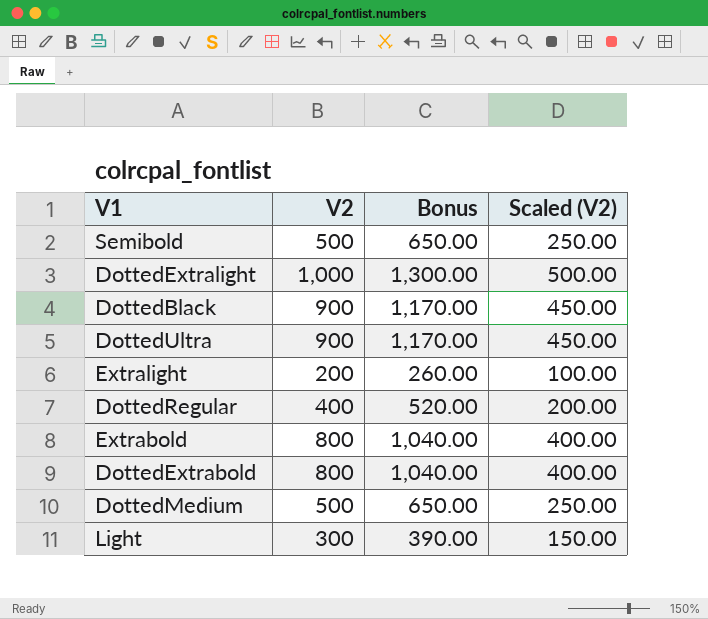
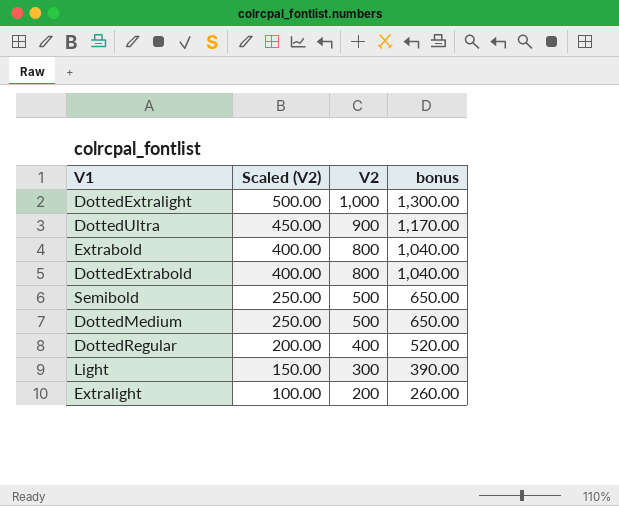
row order: none -> Scaled (V2) descending
column Scaled (V2) | position: 4 -> 2
column name: Bonus -> bonus
row DottedBlack: 900 | 1,170.00 | 450.00 -> none

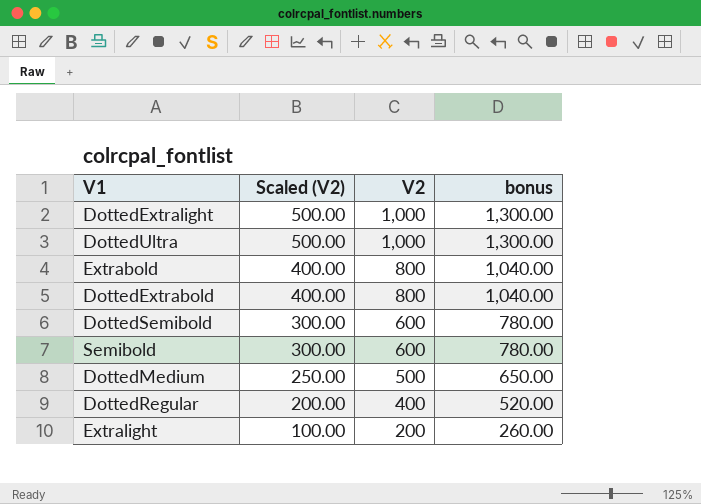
row Light: 150.00 | 300 | 390.00 -> none
DottedUltra | Scaled (V2): 450.00 -> 500.00
DottedUltra | V2: 900 -> 1,000
DottedUltra | bonus: 1,170.00 -> 1,300.00
row DottedSemibold: none -> 300.00 | 600 | 780.00
Semibold | Scaled (V2): 250.00 -> 300.00
Semibold | V2: 500 -> 600
Semibold | bonus: 650.00 -> 780.00

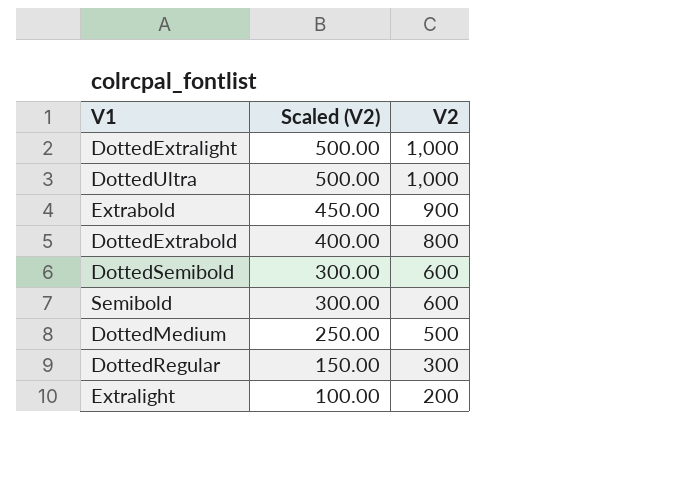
column bonus | formula: [V2] * 1.3 -> none
Extrabold | Scaled (V2): 400.00 -> 450.00
Extrabold | V2: 800 -> 900
DottedRegular | Scaled (V2): 200.00 -> 150.00
DottedRegular | V2: 400 -> 300

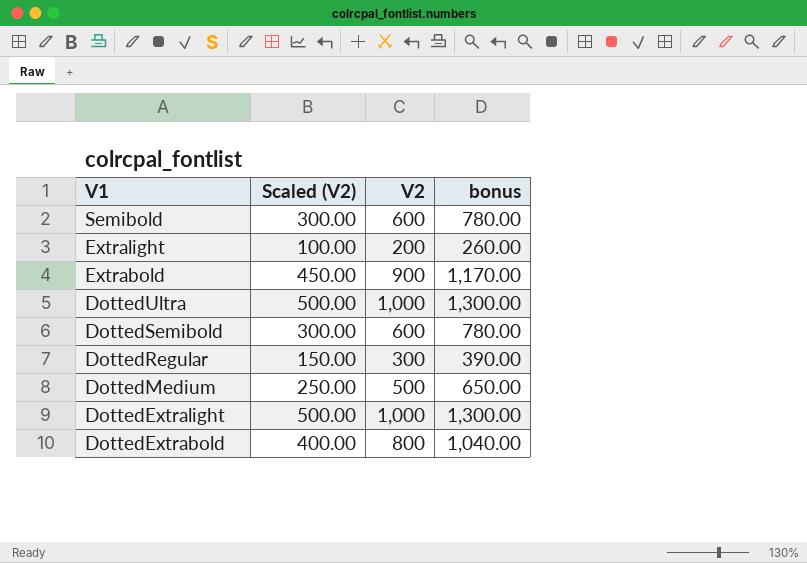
row order: Scaled (V2) descending -> V1 descending
column bonus | formula: none -> [V2] * 1.3

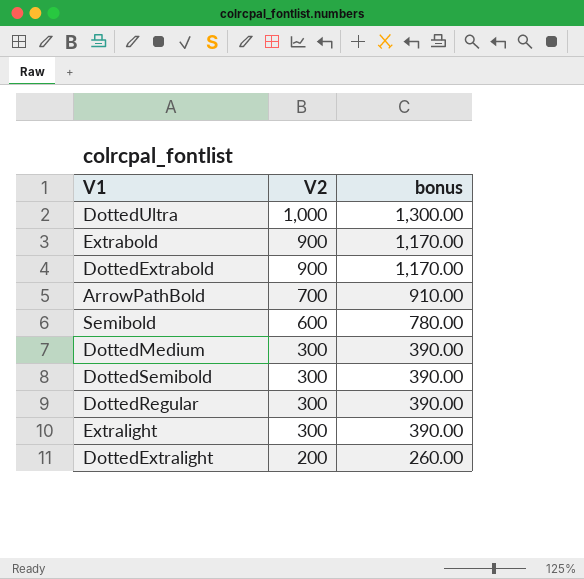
row order: V1 descending -> V2 descending
column Scaled (V2) | formula: [V2] * 0.5 -> none
DottedExtrabold | V2: 800 -> 900
DottedExtrabold | bonus: 1,040.00 -> 1,170.00
row ArrowPathBold: none -> 700 | 910.00
DottedMedium | V2: 500 -> 300
DottedMedium | bonus: 650.00 -> 390.00
DottedSemibold | V2: 600 -> 300
DottedSemibold | bonus: 780.00 -> 390.00
Extralight | V2: 200 -> 300
Extralight | bonus: 260.00 -> 390.00
DottedExtralight | V2: 1,000 -> 200
DottedExtralight | bonus: 1,300.00 -> 260.00

